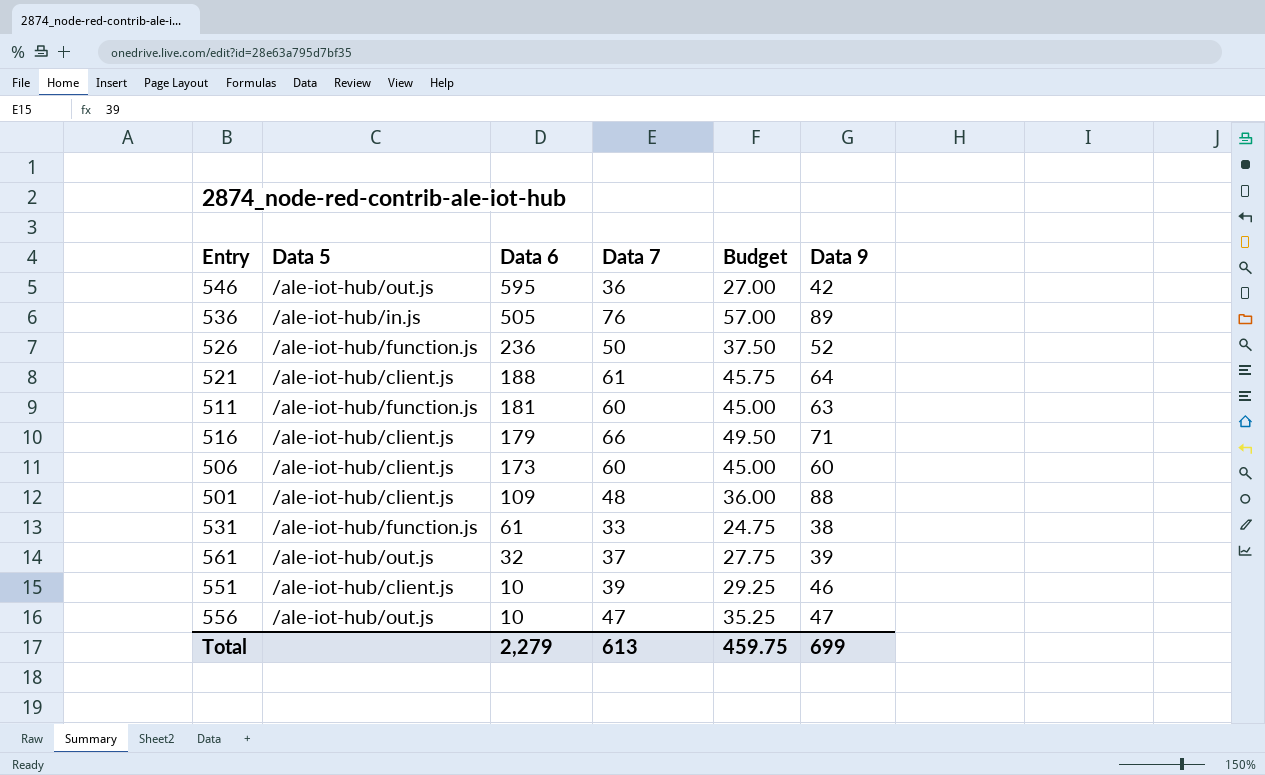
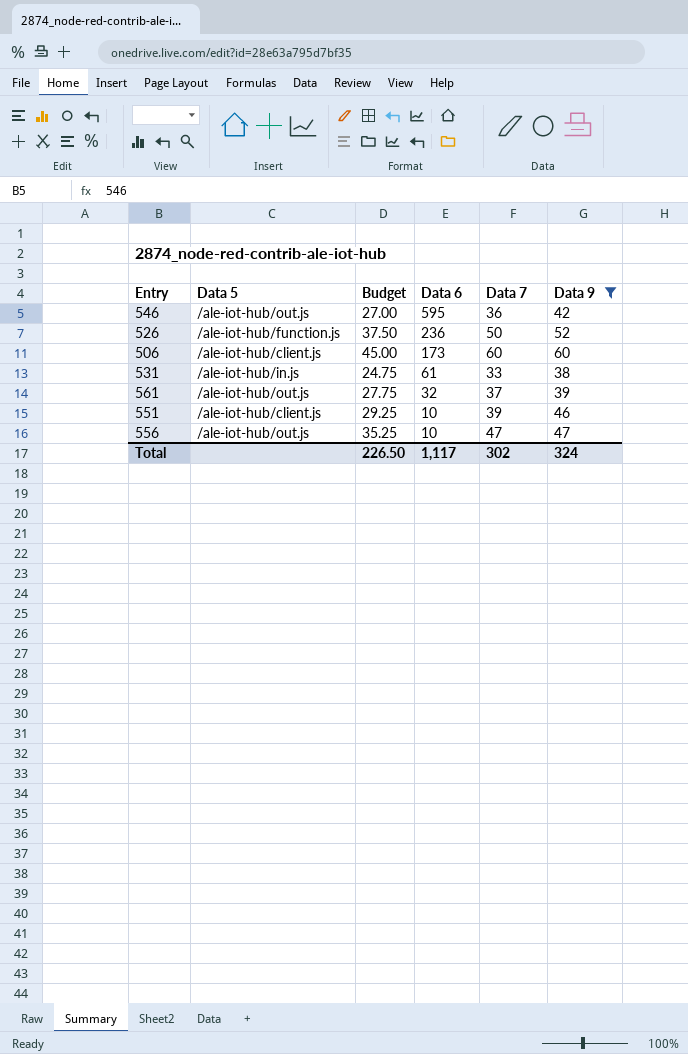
filter: none -> Data 9 <= 60
column Budget | position: 5 -> 3
531 | Data 5: /ale-iot-hub/function.js -> /ale-iot-hub/in.js
Total | Budget: 459.75 -> 226.50
Total | Data 6: 2,279 -> 1,117
Total | Data 7: 613 -> 302
Total | Data 9: 699 -> 324

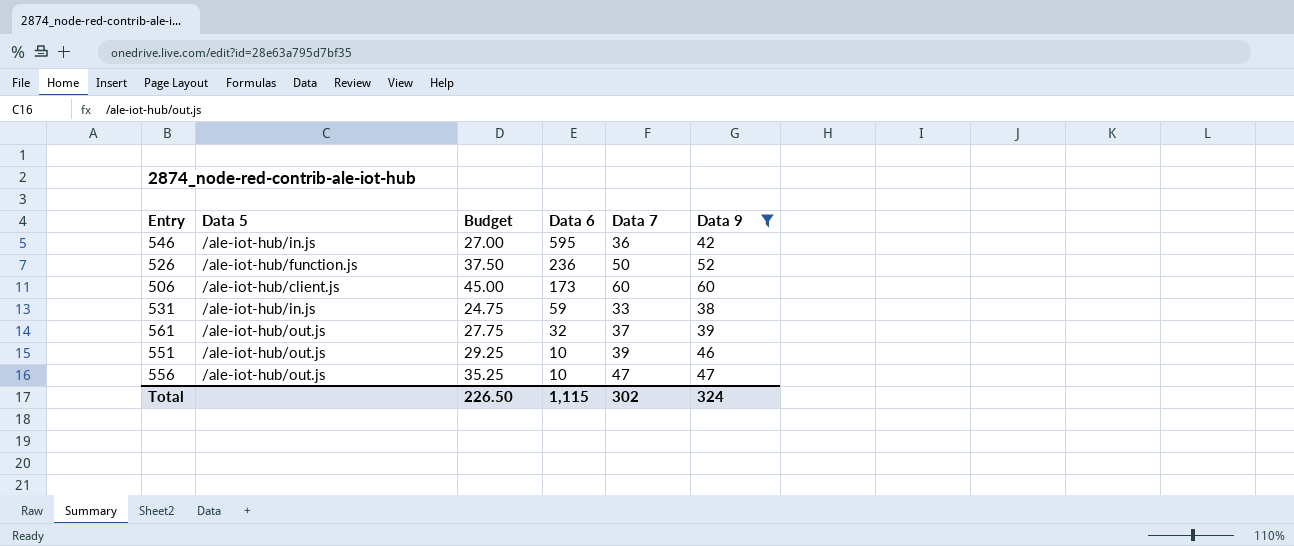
546 | Data 5: /ale-iot-hub/out.js -> /ale-iot-hub/in.js
531 | Data 6: 61 -> 59
551 | Data 5: /ale-iot-hub/client.js -> /ale-iot-hub/out.js
Total | Data 6: 1,117 -> 1,115

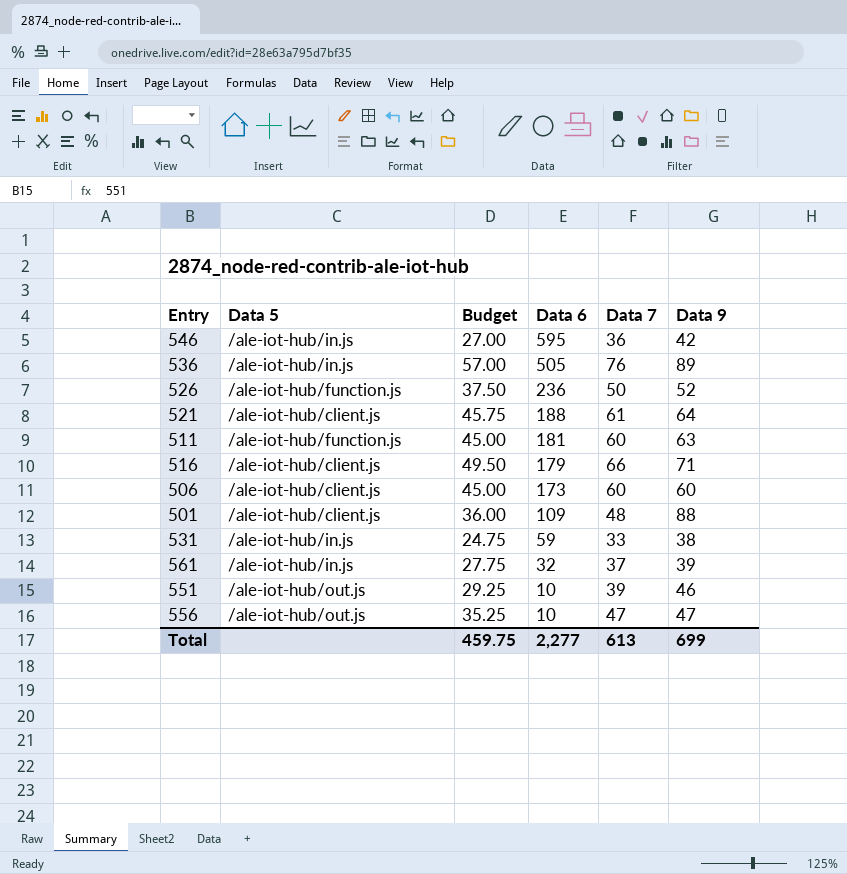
filter: Data 9 <= 60 -> none
561 | Data 5: /ale-iot-hub/out.js -> /ale-iot-hub/in.js
Total | Budget: 226.50 -> 459.75
Total | Data 6: 1,115 -> 2,277
Total | Data 7: 302 -> 613
Total | Data 9: 324 -> 699

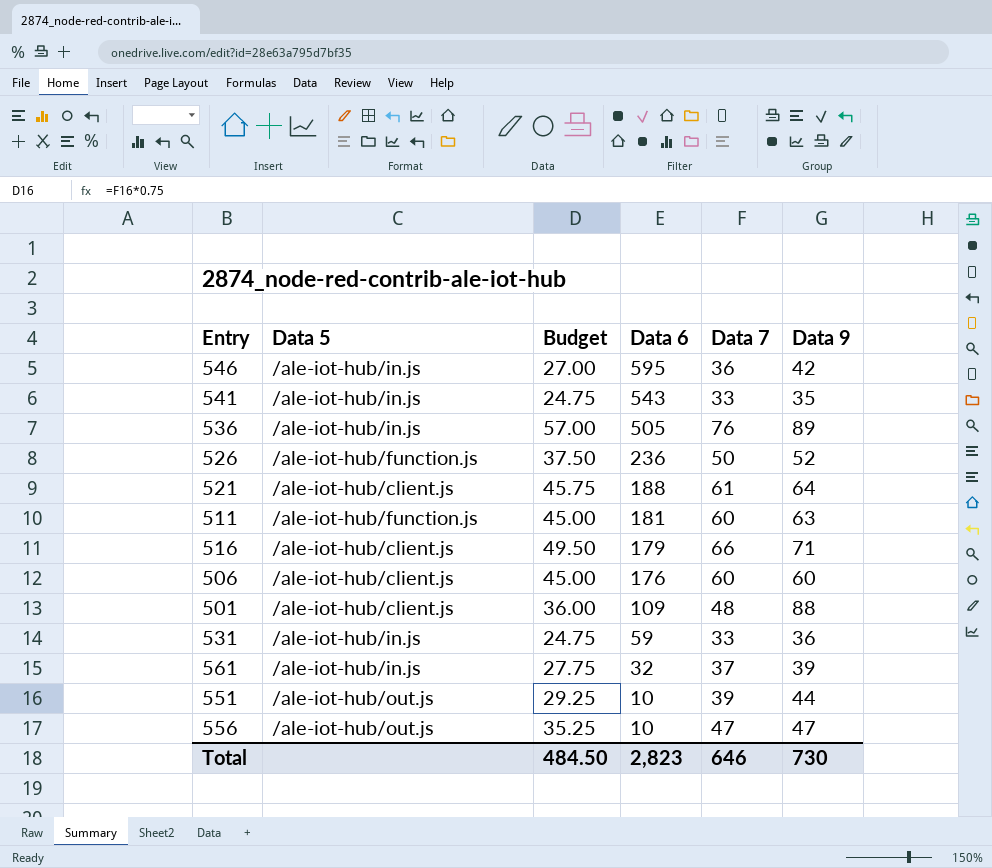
row 541: none -> /ale-iot-hub/in.js | 24.75 | 543 | 33 | 35
506 | Data 6: 173 -> 176
531 | Data 9: 38 -> 36
551 | Data 9: 46 -> 44
Total | Budget: 459.75 -> 484.50
Total | Data 6: 2,277 -> 2,823
Total | Data 7: 613 -> 646
Total | Data 9: 699 -> 730

